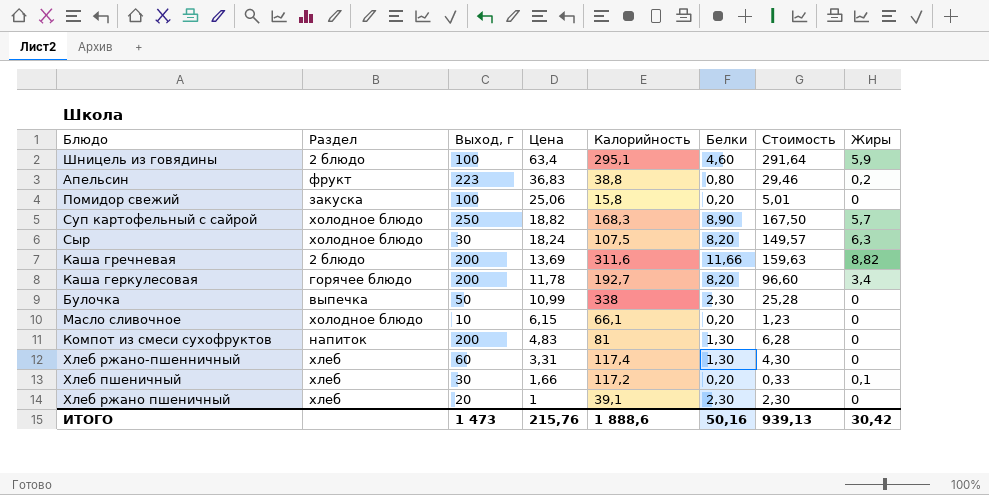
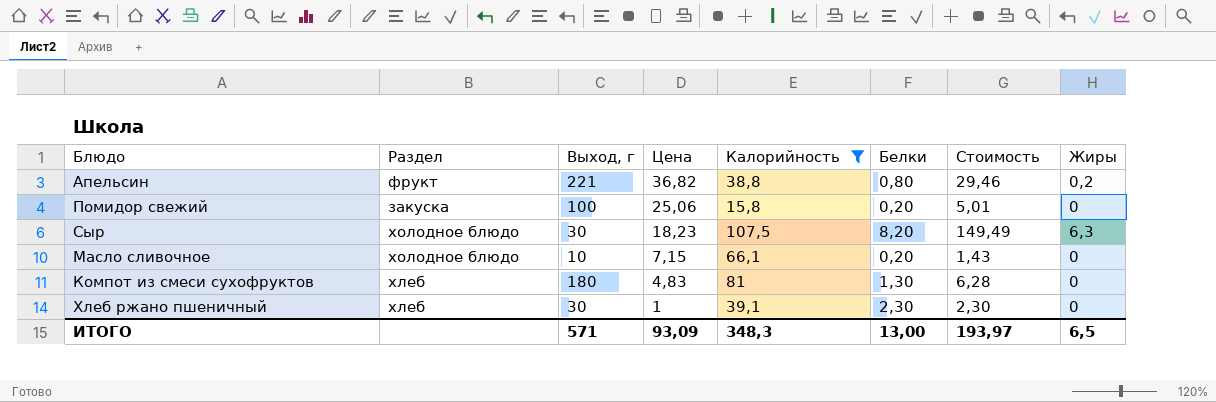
filter: none -> Калорийность <= 107,5
Апельсин | Выход, г: 223 -> 221
Апельсин | Цена: 36,83 -> 36,82
Сыр | Цена: 18,24 -> 18,23
Сыр | Стоимость: 149,57 -> 149,49
Масло сливочное | Цена: 6,15 -> 7,15
Масло сливочное | Стоимость: 1,23 -> 1,43
Компот из смеси сухофруктов | Раздел: напиток -> хлеб
Компот из смеси сухофруктов | Выход, г: 200 -> 180
Хлеб ржано пшеничный | Выход, г: 20 -> 30
ИТОГО | Выход, г: 1 473 -> 571
ИТОГО | Цена: 215,76 -> 93,09
ИТОГО | Калорийность: 1 888,6 -> 348,3
ИТОГО | Белки: 50,16 -> 13,00
ИТОГО | Стоимость: 939,13 -> 193,97
ИТОГО | Жиры: 30,42 -> 6,5

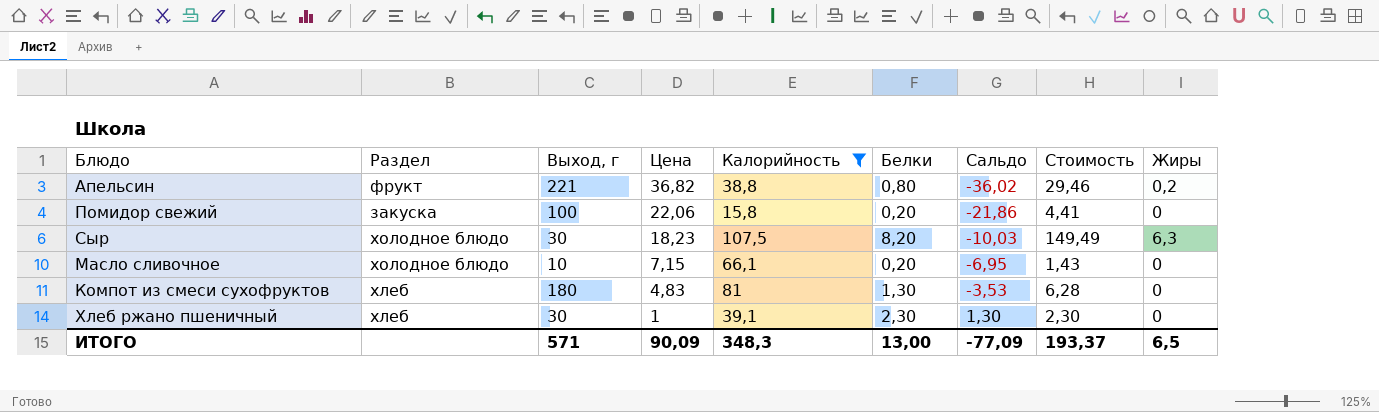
column Сальдо | formula: none -> [Белки] - [Цена]
Помидор свежий | Цена: 25,06 -> 22,06
Помидор свежий | Стоимость: 5,01 -> 4,41
ИТОГО | Цена: 93,09 -> 90,09
ИТОГО | Стоимость: 193,97 -> 193,37

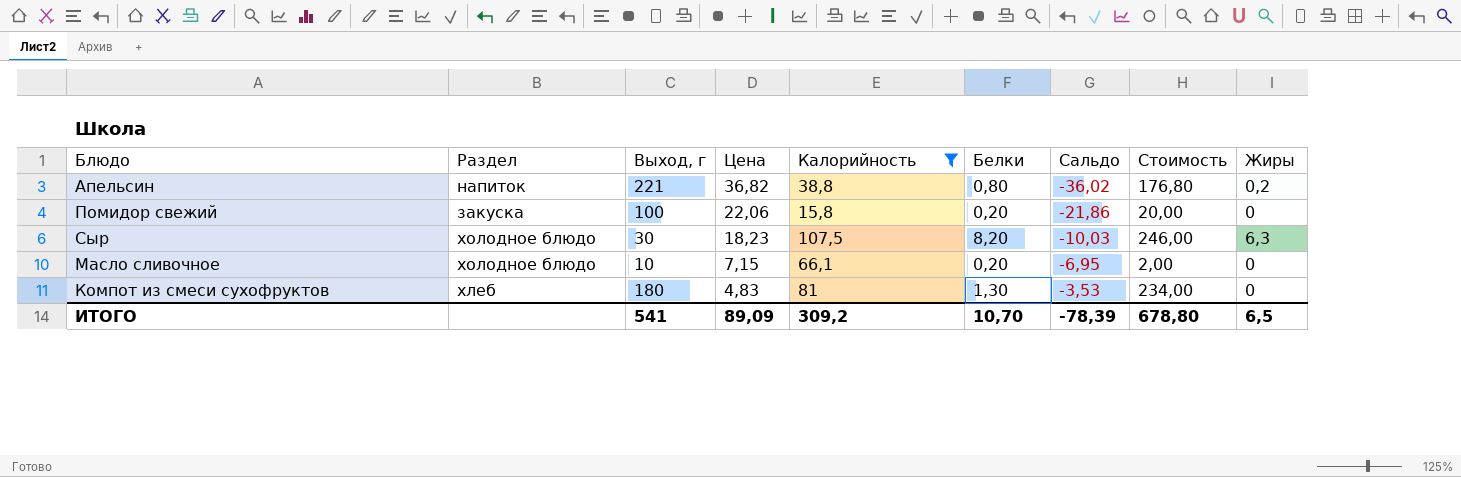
column Стоимость | formula: [Цена] * [Белки] -> [Выход, г] * [Белки]
row Хлеб ржано пшеничный: хлеб | 30 | 1 | 39,1 | 2,30 | 1,30 | 2,30 | 0 -> none
Апельсин | Раздел: фрукт -> напиток
ИТОГО | Выход, г: 571 -> 541
ИТОГО | Цена: 90,09 -> 89,09
ИТОГО | Калорийность: 348,3 -> 309,2
ИТОГО | Белки: 13,00 -> 10,70
ИТОГО | Сальдо: -77,09 -> -78,39
ИТОГО | Стоимость: 193,37 -> 678,80

